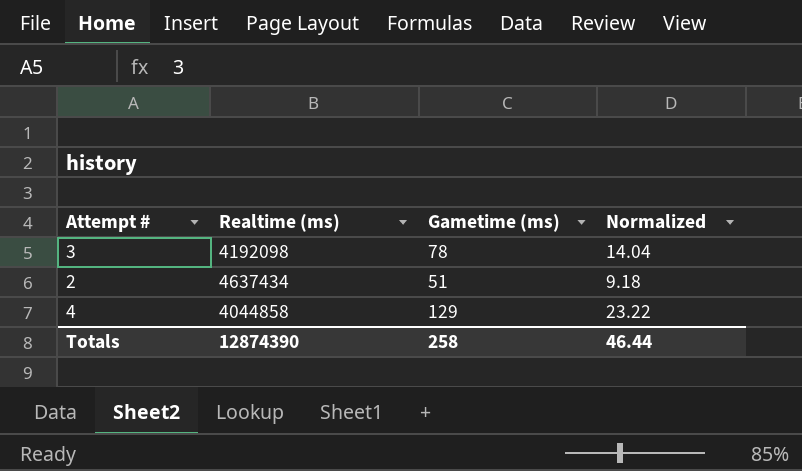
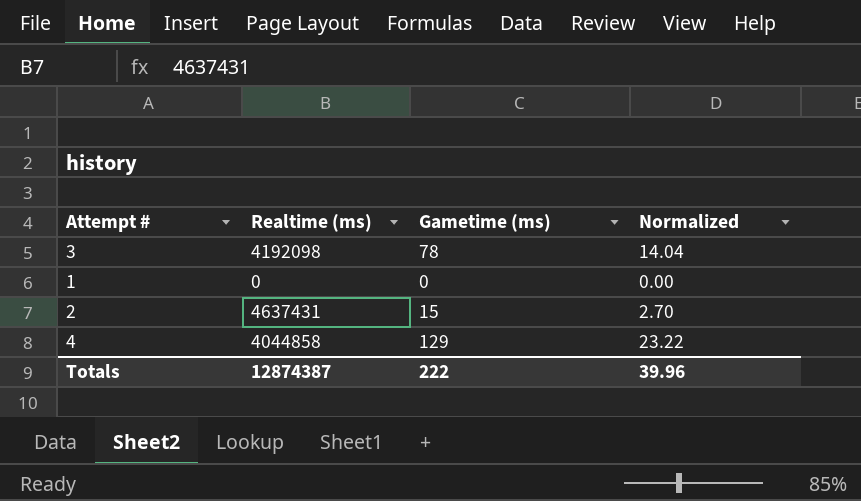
row 1: none -> 0 | 0 | 0.00
2 | Realtime (ms): 4637434 -> 4637431
2 | Gametime (ms): 51 -> 15
2 | Normalized: 9.18 -> 2.70
Totals | Realtime (ms): 12874390 -> 12874387
Totals | Gametime (ms): 258 -> 222
Totals | Normalized: 46.44 -> 39.96

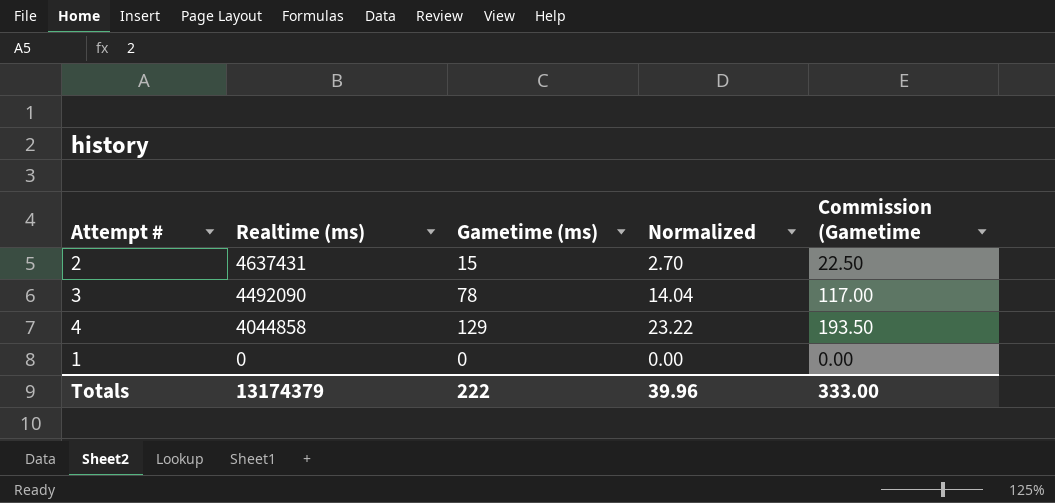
row order: none -> Realtime (ms) descending
column Commission (Gametime | formula: none -> [Gametime (ms)] * 1.5
3 | Realtime (ms): 4192098 -> 4492090
Totals | Realtime (ms): 12874387 -> 13174379

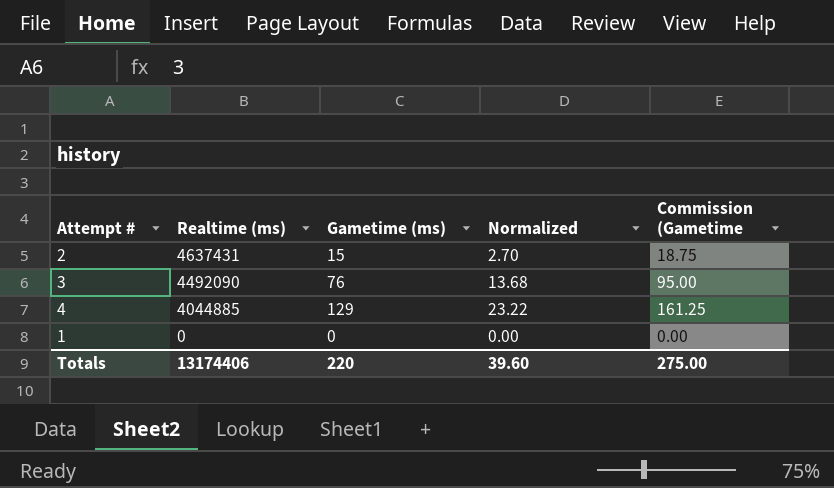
column Commission (Gametime | formula: [Gametime (ms)] * 1.5 -> [Gametime (ms)] * 1.25
3 | Gametime (ms): 78 -> 76
3 | Normalized: 14.04 -> 13.68
4 | Realtime (ms): 4044858 -> 4044885
Totals | Realtime (ms): 13174379 -> 13174406
Totals | Gametime (ms): 222 -> 220
Totals | Normalized: 39.96 -> 39.60
Totals | Commission (Gametime: 333.00 -> 275.00

